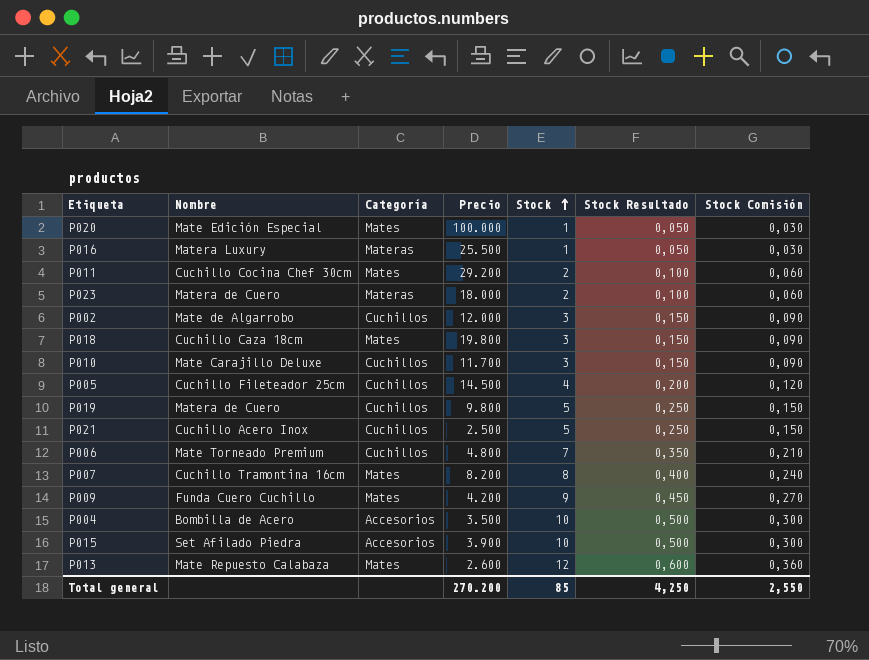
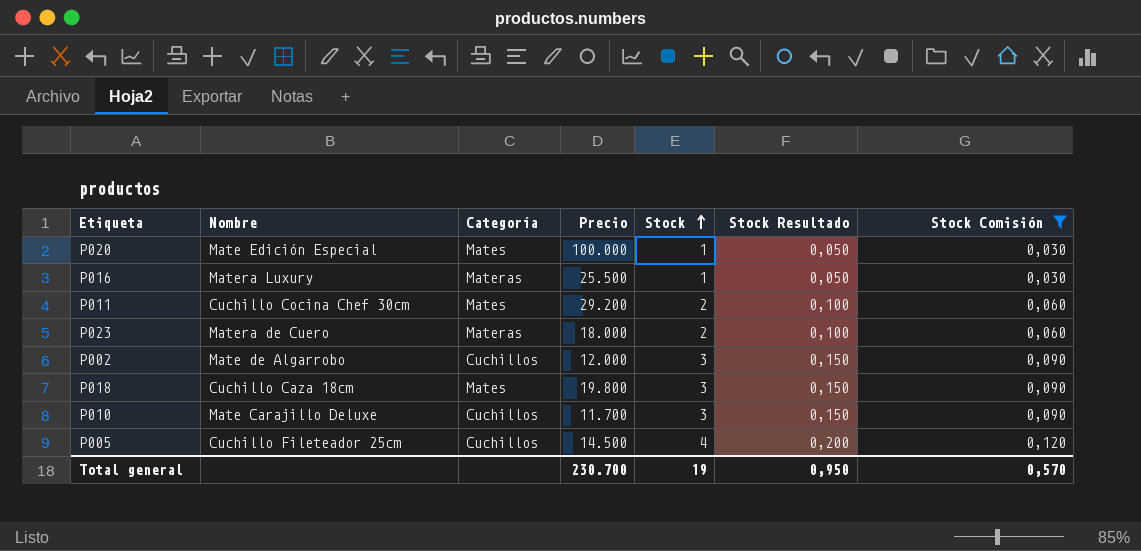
filter: none -> Stock Comisión <= 0,120
Total general | Precio: 270.200 -> 230.700
Total general | Stock: 85 -> 19
Total general | Stock Resultado: 4,250 -> 0,950
Total general | Stock Comisión: 2,550 -> 0,570

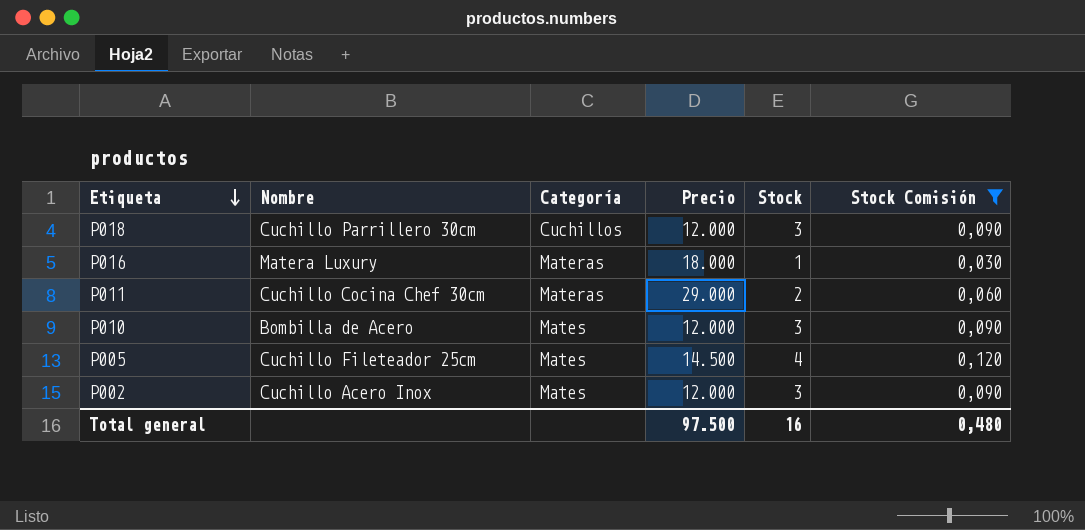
row order: Stock ascending -> Etiqueta descending
column Stock Resultado | formula: [Stock] * 0,05 -> none
row P020: Mate Edición Especial | Mates | 100.000 | 1 | 0,050 | 0,030 -> none
row P023: Matera de Cuero | Materas | 18.000 | 2 | 0,100 | 0,060 -> none
P018 | Nombre: Cuchillo Caza 18cm -> Cuchillo Parrillero 30cm
P018 | Categoría: Mates -> Cuchillos
P018 | Precio: 19.800 -> 12.000
P016 | Precio: 25.500 -> 18.000
P011 | Categoría: Mates -> Materas
P011 | Precio: 29.200 -> 29.000
P010 | Nombre: Mate Carajillo Deluxe -> Bombilla de Acero
P010 | Categoría: Cuchillos -> Mates
P010 | Precio: 11.700 -> 12.000
P005 | Categoría: Cuchillos -> Mates
P002 | Nombre: Mate de Algarrobo -> Cuchillo Acero Inox
P002 | Categoría: Cuchillos -> Mates
Total general | Precio: 230.700 -> 97.500
Total general | Stock: 19 -> 16
Total general | Stock Comisión: 0,570 -> 0,480

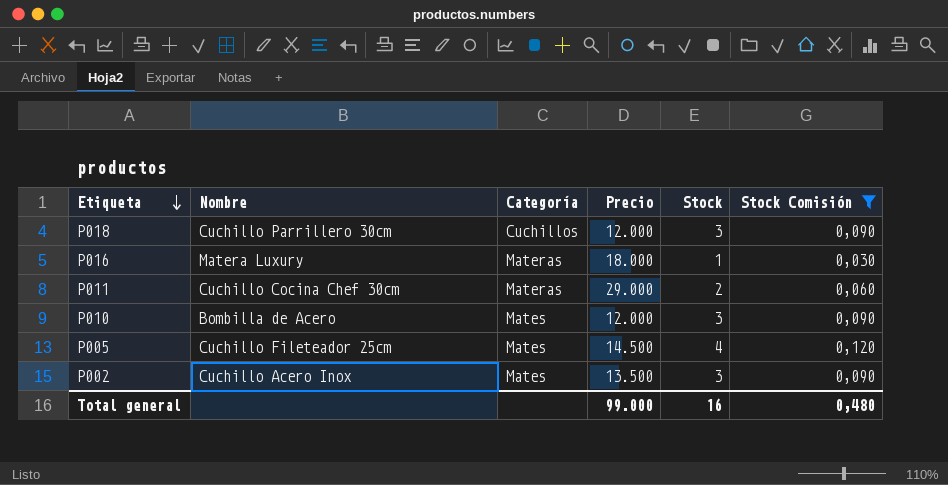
P002 | Precio: 12.000 -> 13.500
Total general | Precio: 97.500 -> 99.000

